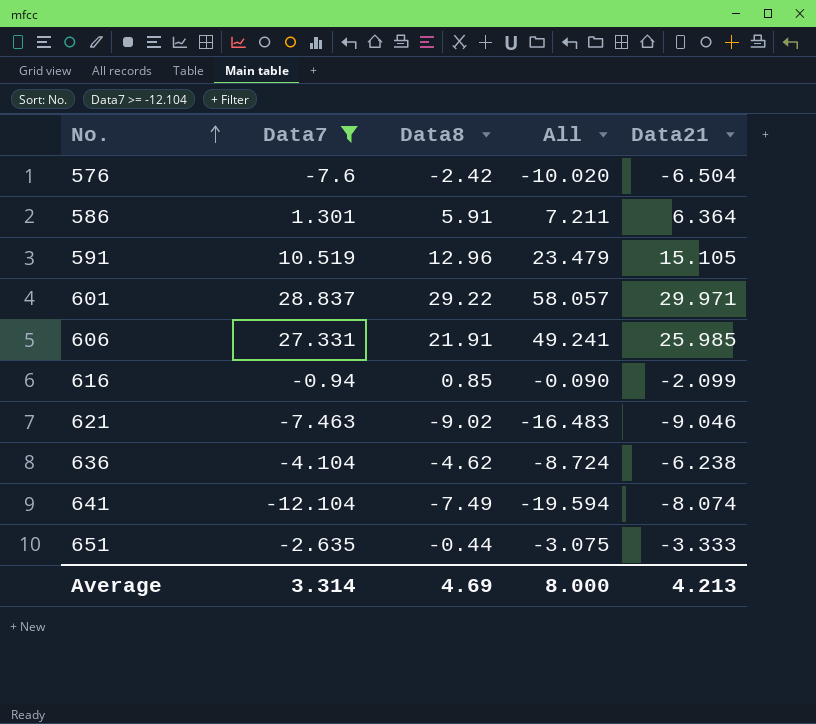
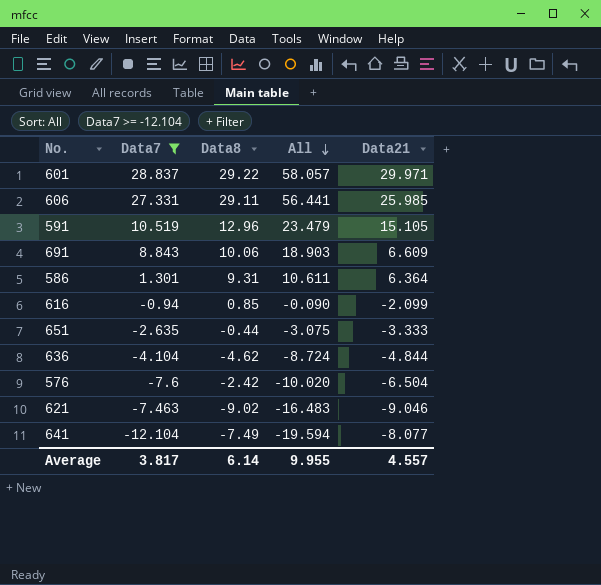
row order: No. ascending -> All descending
606 | Data8: 21.91 -> 29.11
606 | All: 49.241 -> 56.441
row 691: none -> 8.843 | 10.06 | 18.903 | 6.609
586 | Data8: 5.91 -> 9.31
586 | All: 7.211 -> 10.611
636 | Data21: -6.238 -> -4.844
641 | Data21: -8.074 -> -8.077
Average | Data7: 3.314 -> 3.817
Average | Data8: 4.69 -> 6.14
Average | All: 8.000 -> 9.955
Average | Data21: 4.213 -> 4.557

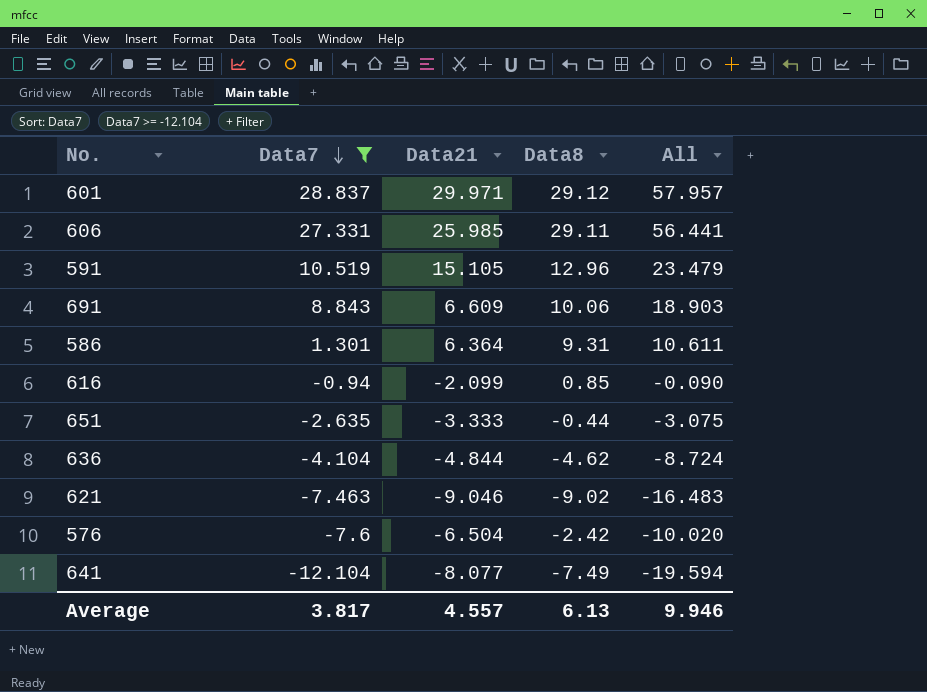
row order: All descending -> Data7 descending
column Data21 | position: 5 -> 3
601 | Data8: 29.22 -> 29.12
601 | All: 58.057 -> 57.957
Average | Data8: 6.14 -> 6.13
Average | All: 9.955 -> 9.946

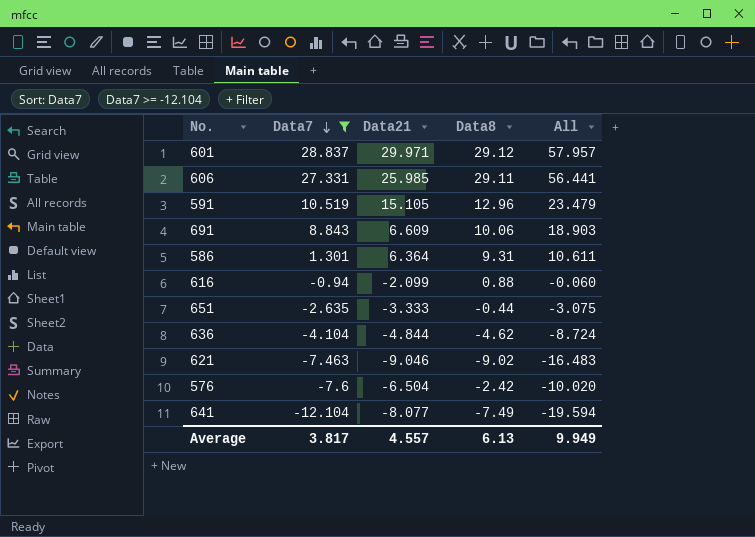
616 | Data8: 0.85 -> 0.88
616 | All: -0.090 -> -0.060
Average | All: 9.946 -> 9.949

